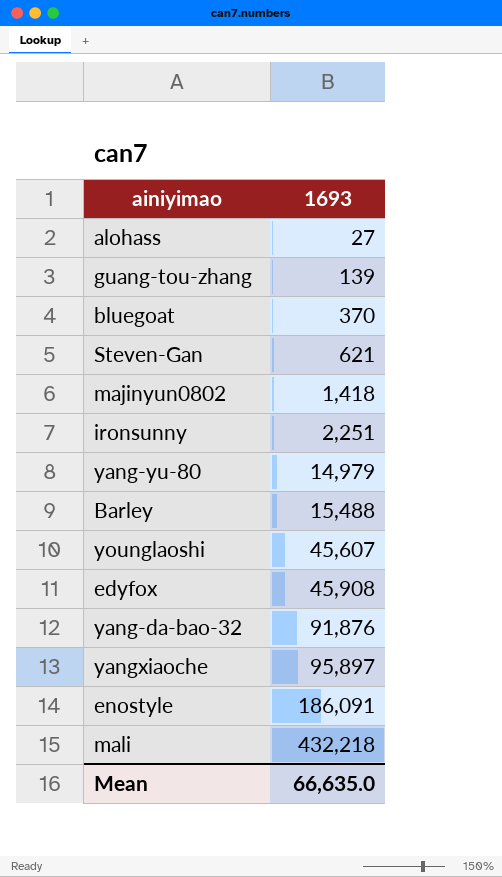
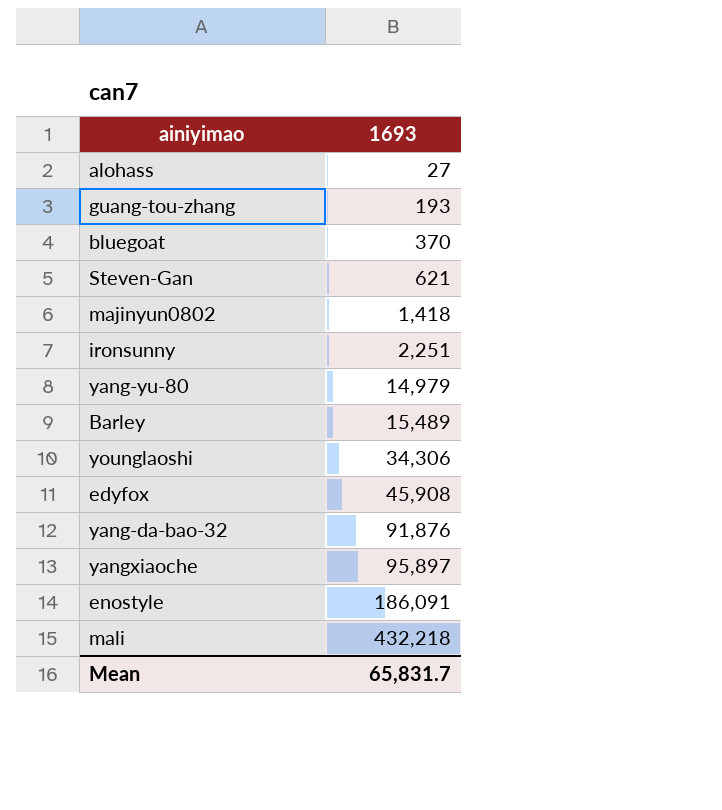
guang-tou-zhang | 1693: 139 -> 193
Barley | 1693: 15,488 -> 15,489
younglaoshi | 1693: 45,607 -> 34,306
Mean | 1693: 66,635.0 -> 65,831.7

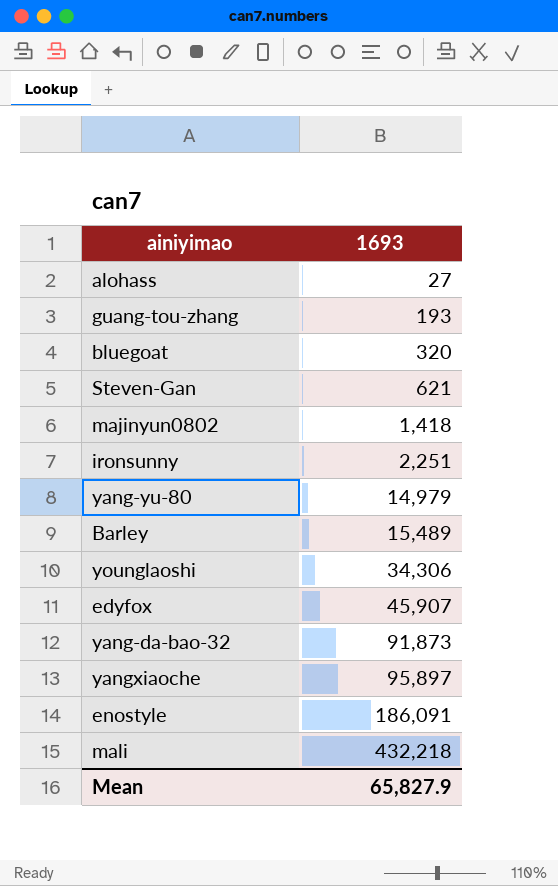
bluegoat | 1693: 370 -> 320
edyfox | 1693: 45,908 -> 45,907
yang-da-bao-32 | 1693: 91,876 -> 91,873
Mean | 1693: 65,831.7 -> 65,827.9

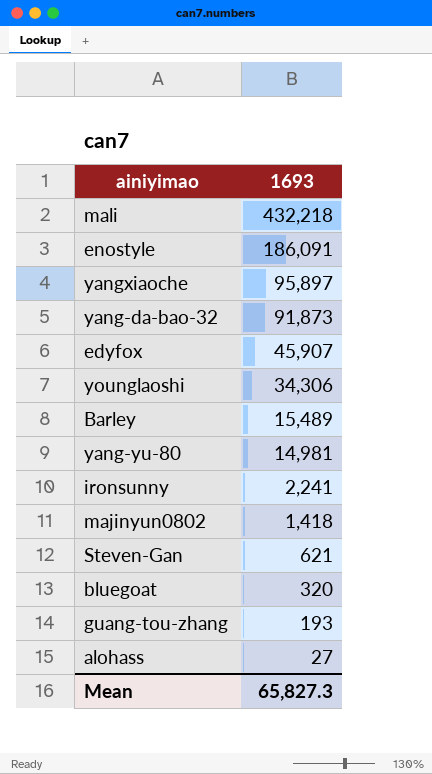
row order: 1693 ascending -> 1693 descending
yang-yu-80 | 1693: 14,979 -> 14,981
ironsunny | 1693: 2,251 -> 2,241
Mean | 1693: 65,827.9 -> 65,827.3

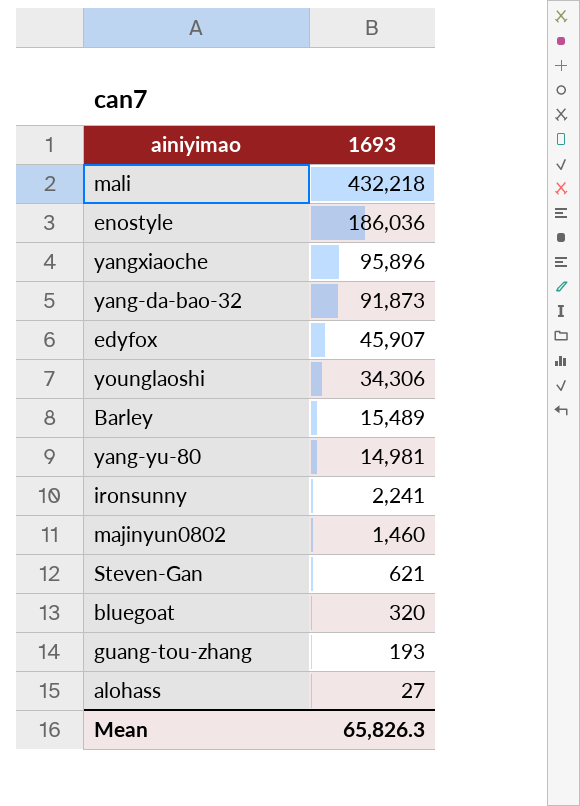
enostyle | 1693: 186,091 -> 186,036
yangxiaoche | 1693: 95,897 -> 95,896
majinyun0802 | 1693: 1,418 -> 1,460
Mean | 1693: 65,827.3 -> 65,826.3

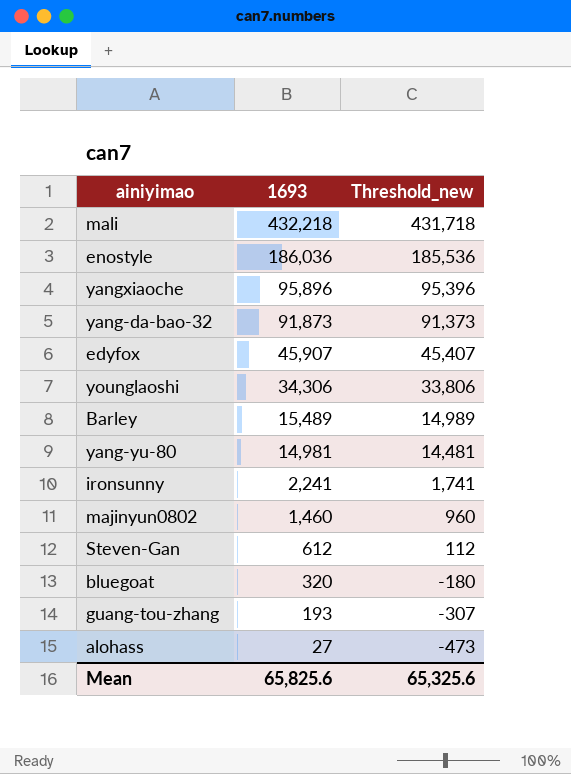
column Threshold_new | formula: none -> [1693] - 500
Steven-Gan | 1693: 621 -> 612
Mean | 1693: 65,826.3 -> 65,825.6

